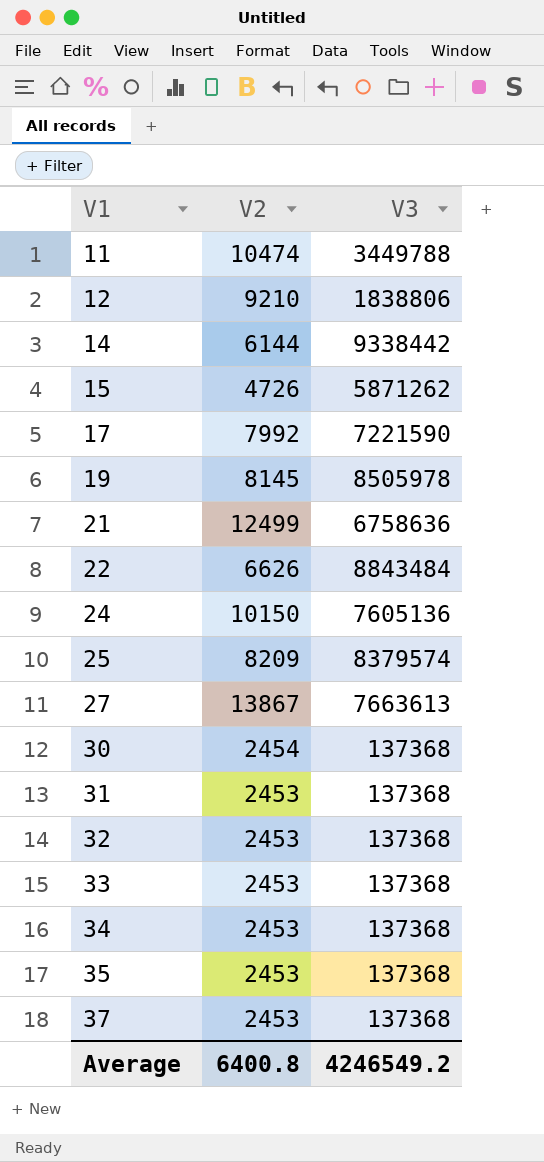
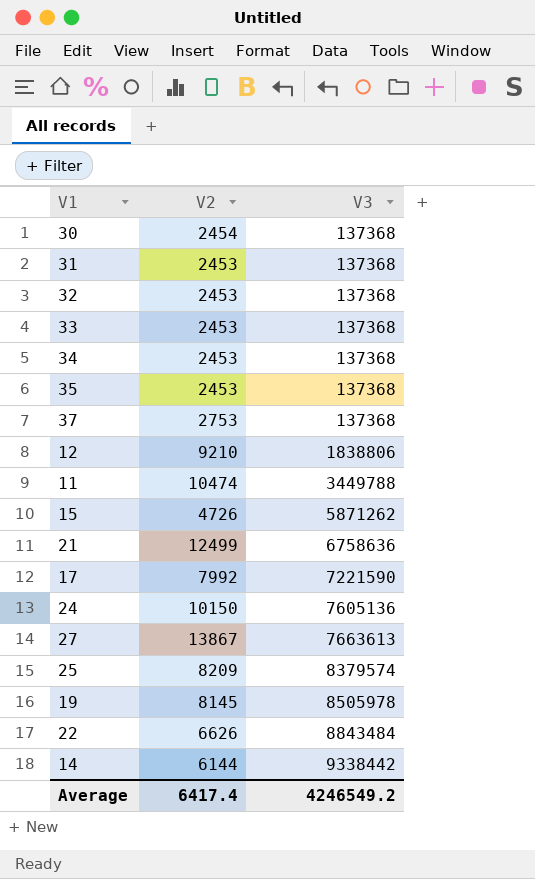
row order: V1 ascending -> V3 ascending
37 | V2: 2453 -> 2753
Average | V2: 6400.8 -> 6417.4

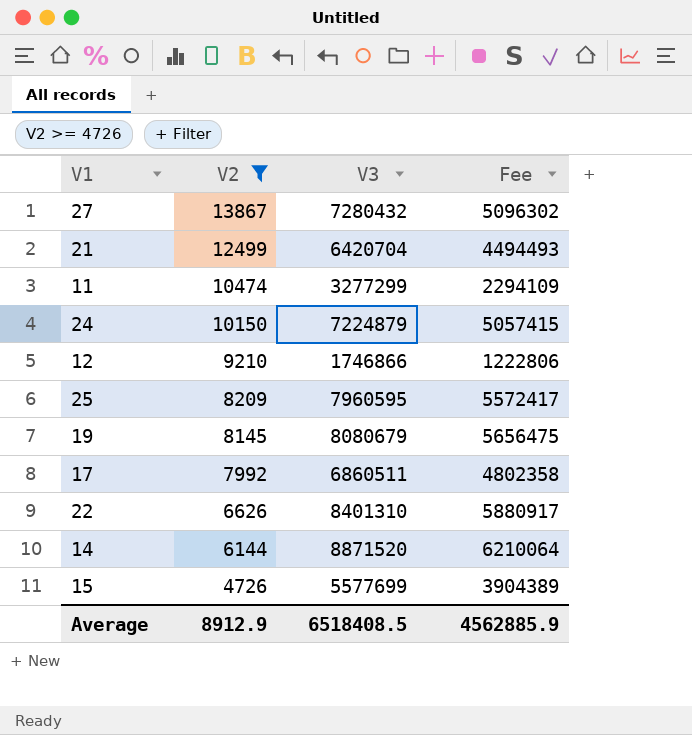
filter: none -> V2 >= 4726
row order: V3 ascending -> V2 descending
column Fee | formula: none -> [V3] * 0.7
27 | V3: 7663613 -> 7280432
21 | V3: 6758636 -> 6420704
11 | V3: 3449788 -> 3277299
24 | V3: 7605136 -> 7224879
12 | V3: 1838806 -> 1746866
25 | V3: 8379574 -> 7960595
19 | V3: 8505978 -> 8080679
17 | V3: 7221590 -> 6860511
22 | V3: 8843484 -> 8401310
14 | V3: 9338442 -> 8871520
15 | V3: 5871262 -> 5577699
Average | V2: 6417.4 -> 8912.9
Average | V3: 4246549.2 -> 6518408.5

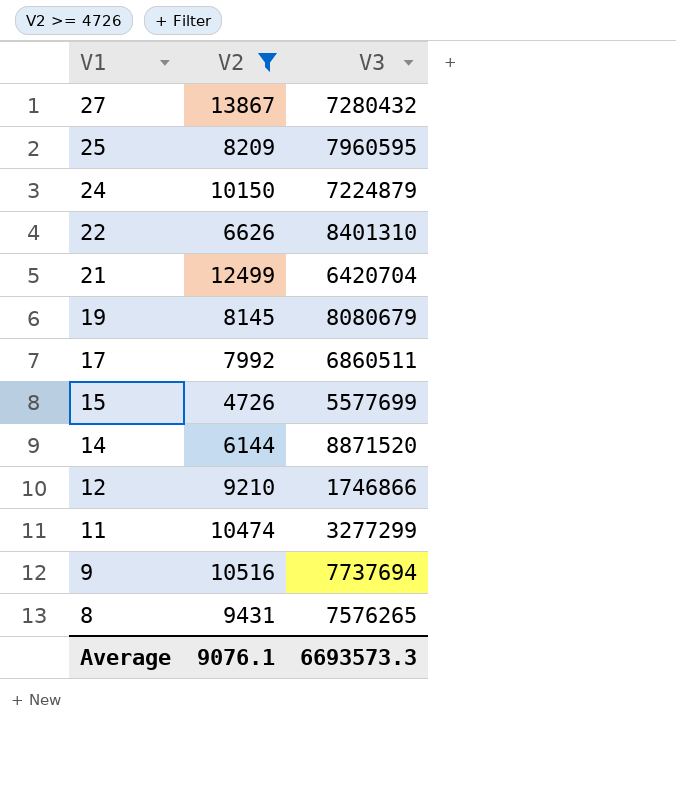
row order: V2 descending -> V1 descending
column Fee | formula: [V3] * 0.7 -> none
row 9: none -> 10516 | 7737694
row 8: none -> 9431 | 7576265
Average | V2: 8912.9 -> 9076.1
Average | V3: 6518408.5 -> 6693573.3

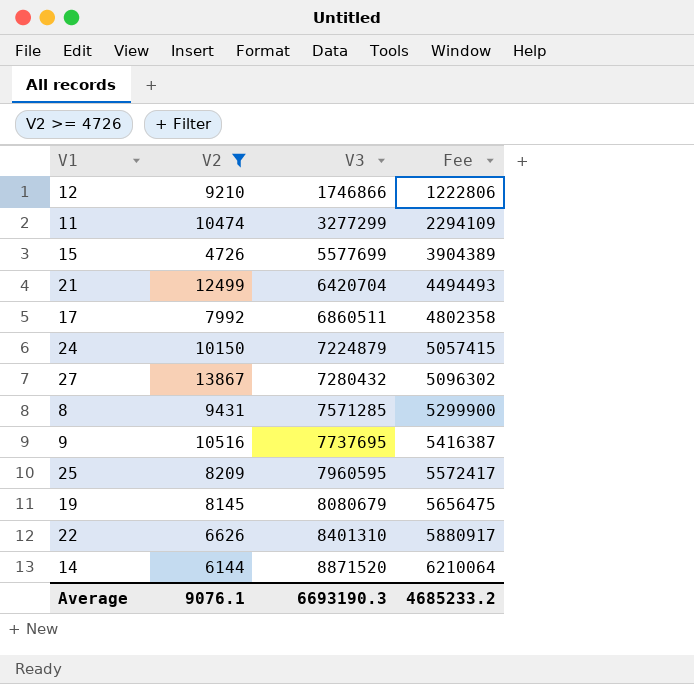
row order: V1 descending -> V3 ascending
column Fee | formula: none -> [V3] * 0.7
8 | V3: 7576265 -> 7571285
9 | V3: 7737694 -> 7737695
Average | V3: 6693573.3 -> 6693190.3

